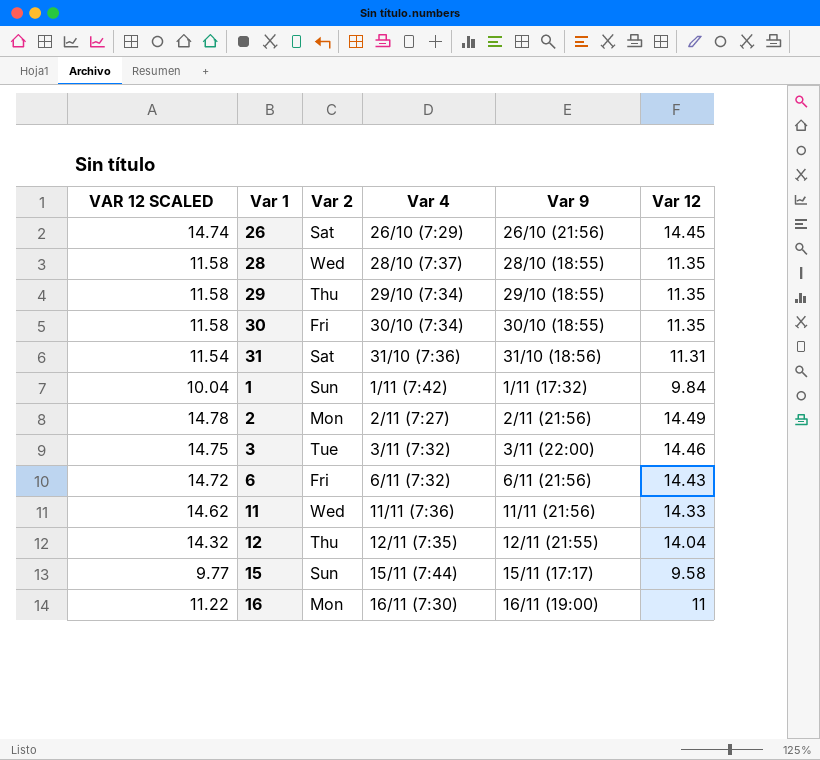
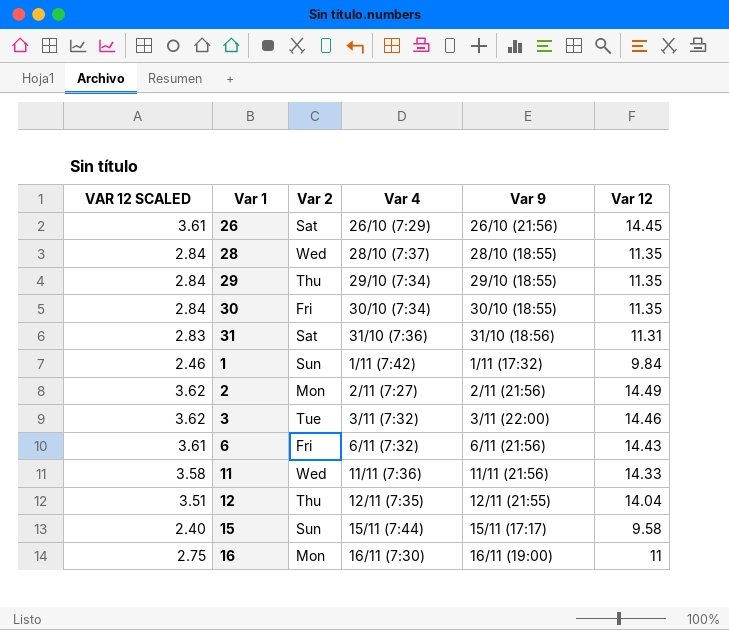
column VAR 12 SCALED | formula: [Var 12] * 1.02 -> [Var 12] * 0.25

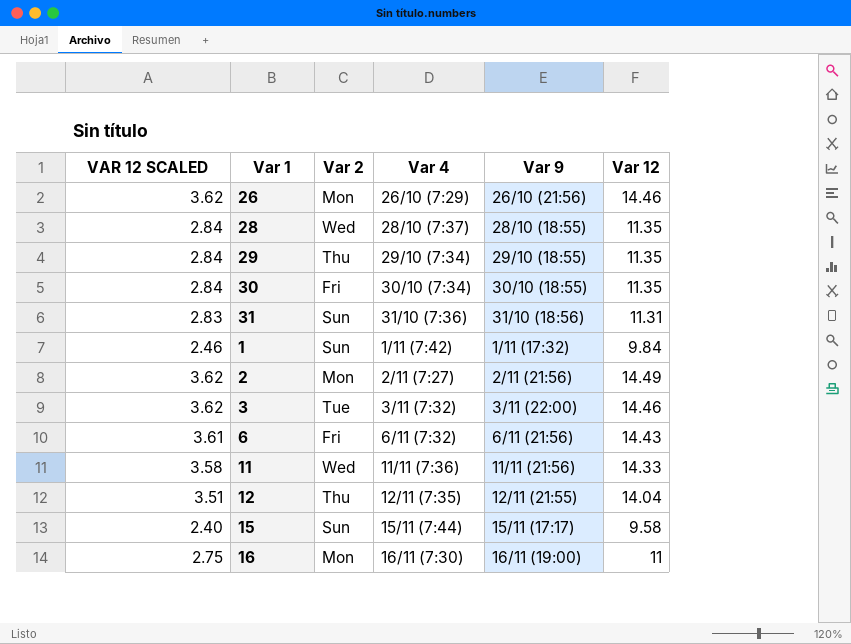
26 | VAR 12 SCALED: 3.61 -> 3.62
26 | Var 2: Sat -> Mon
26 | Var 12: 14.45 -> 14.46
31 | Var 2: Sat -> Sun

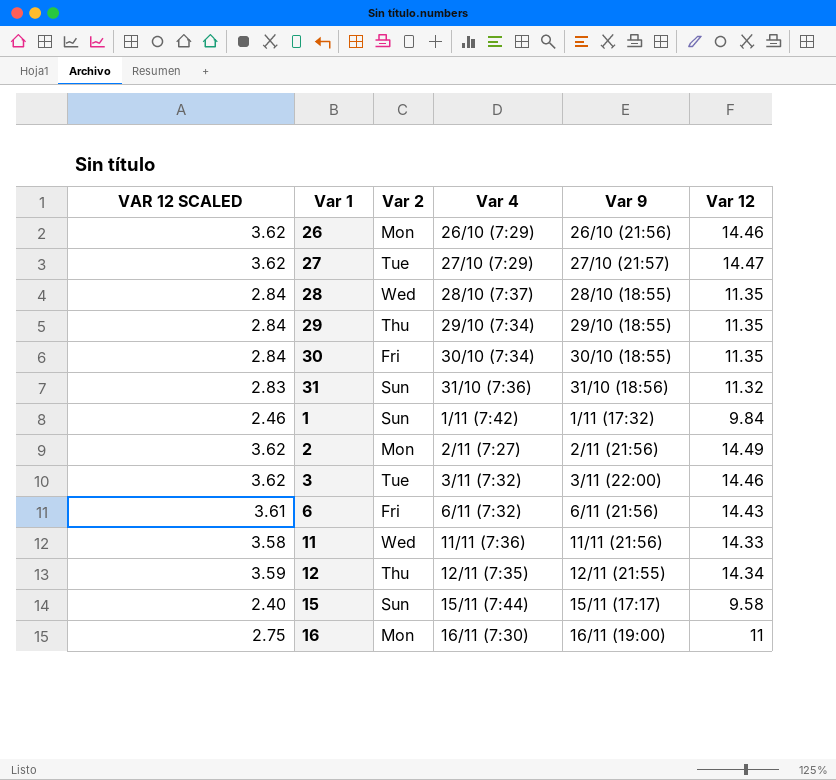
row 27: none -> 3.62 | Tue | 27/10 (7:29) | 27/10 (21:57) | 14.47
31 | Var 12: 11.31 -> 11.32
12 | VAR 12 SCALED: 3.51 -> 3.59
12 | Var 12: 14.04 -> 14.34

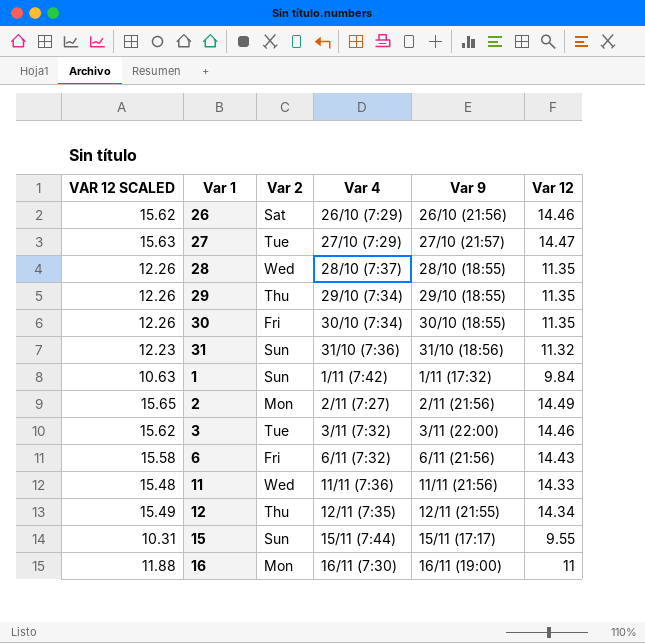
column VAR 12 SCALED | formula: [Var 12] * 0.25 -> [Var 12] * 1.08
26 | Var 2: Mon -> Sat
15 | Var 12: 9.58 -> 9.55

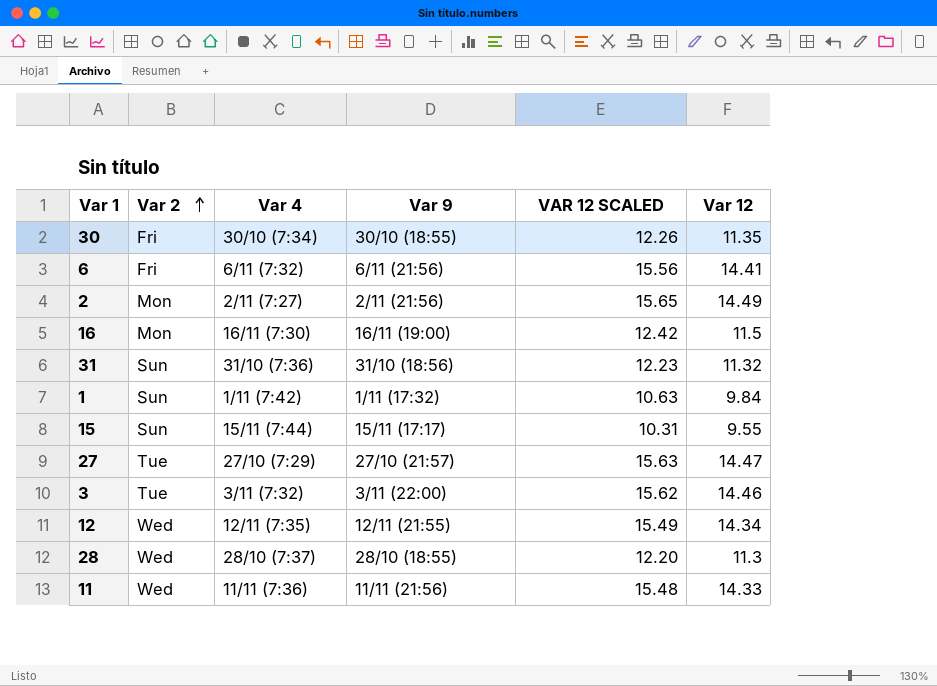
row order: none -> Var 2 ascending
column VAR 12 SCALED | position: 1 -> 5
row 26: 15.62 | Sat | 26/10 (7:29) | 26/10 (21:56) | 14.46 -> none
row 29: 12.26 | Thu | 29/10 (7:34) | 29/10 (18:55) | 11.35 -> none
6 | VAR 12 SCALED: 15.58 -> 15.56
6 | Var 12: 14.43 -> 14.41
16 | VAR 12 SCALED: 11.88 -> 12.42
16 | Var 12: 11 -> 11.5
12 | Var 2: Thu -> Wed
28 | VAR 12 SCALED: 12.26 -> 12.20
28 | Var 12: 11.35 -> 11.3

